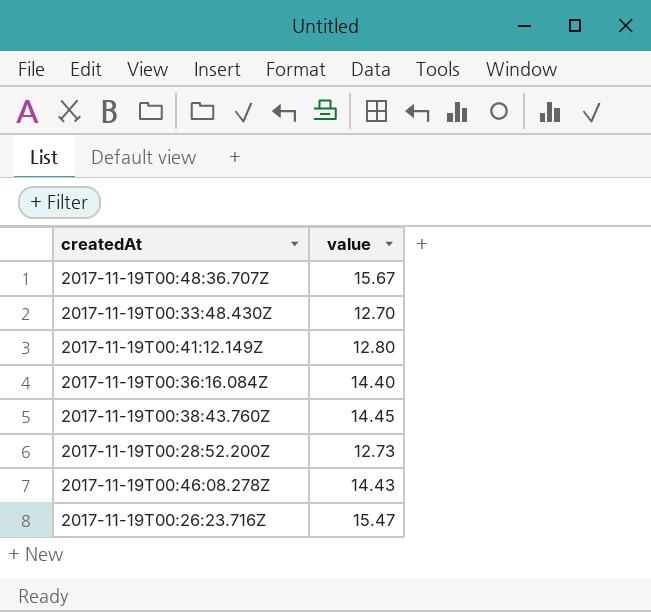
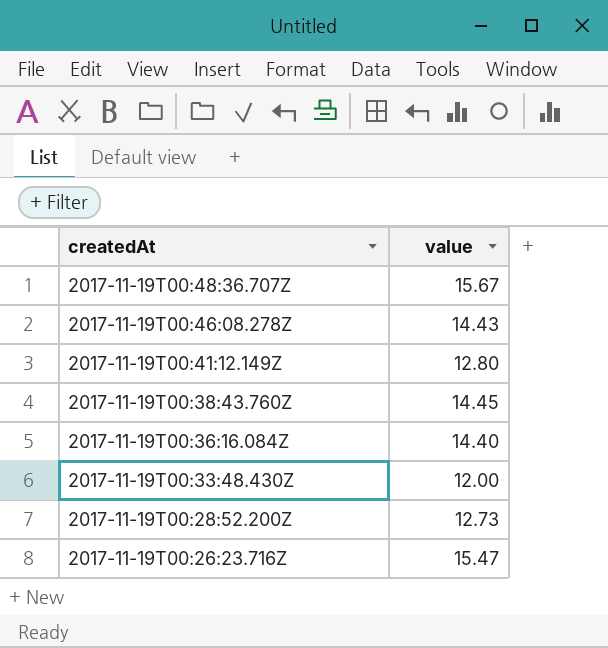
row order: none -> createdAt descending
2017-11-19T00:33:48.430Z | value: 12.70 -> 12.00

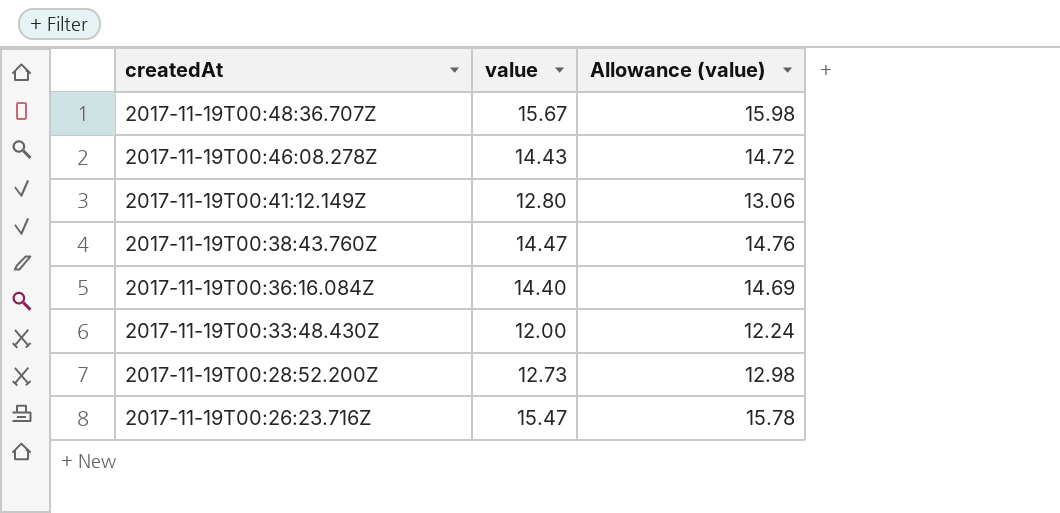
column Allowance (value) | formula: none -> [value] * 1.02
2017-11-19T00:38:43.760Z | value: 14.45 -> 14.47

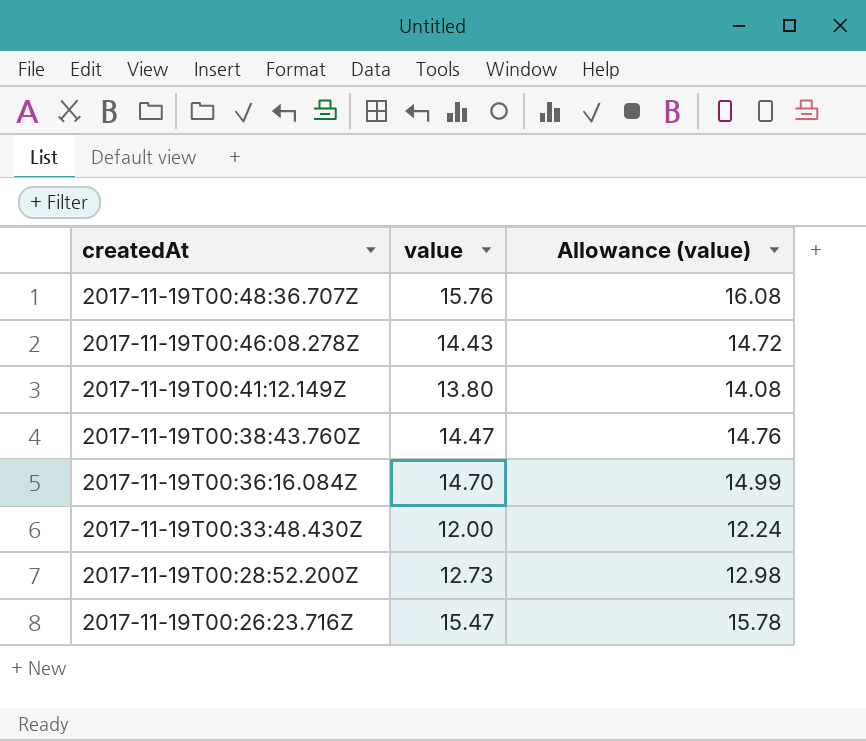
2017-11-19T00:48:36.707Z | value: 15.67 -> 15.76
2017-11-19T00:48:36.707Z | Allowance (value): 15.98 -> 16.08
2017-11-19T00:41:12.149Z | value: 12.80 -> 13.80
2017-11-19T00:41:12.149Z | Allowance (value): 13.06 -> 14.08
2017-11-19T00:36:16.084Z | value: 14.40 -> 14.70
2017-11-19T00:36:16.084Z | Allowance (value): 14.69 -> 14.99

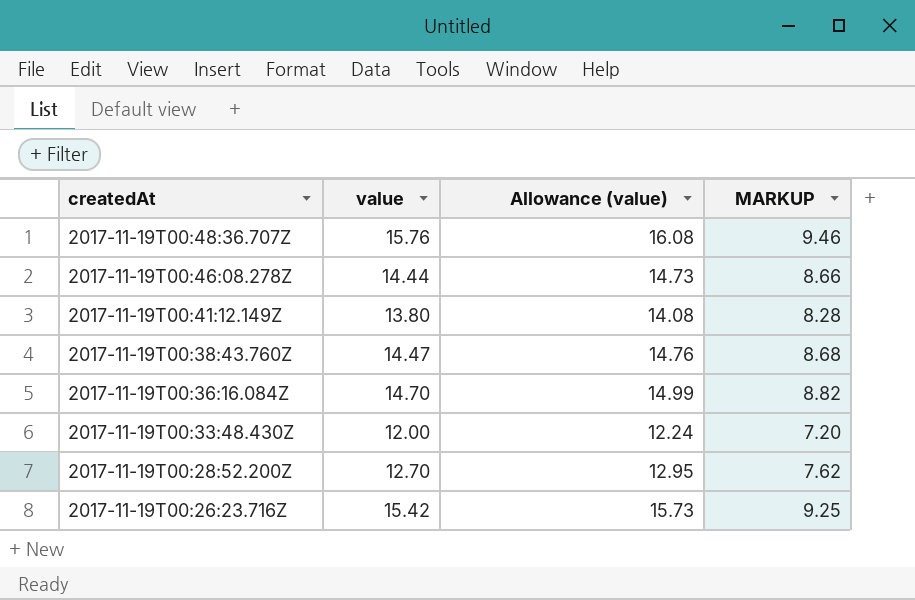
column MARKUP | formula: none -> [value] * 0.6
2017-11-19T00:46:08.278Z | value: 14.43 -> 14.44
2017-11-19T00:46:08.278Z | Allowance (value): 14.72 -> 14.73
2017-11-19T00:28:52.200Z | value: 12.73 -> 12.70
2017-11-19T00:28:52.200Z | Allowance (value): 12.98 -> 12.95
2017-11-19T00:26:23.716Z | value: 15.47 -> 15.42
2017-11-19T00:26:23.716Z | Allowance (value): 15.78 -> 15.73

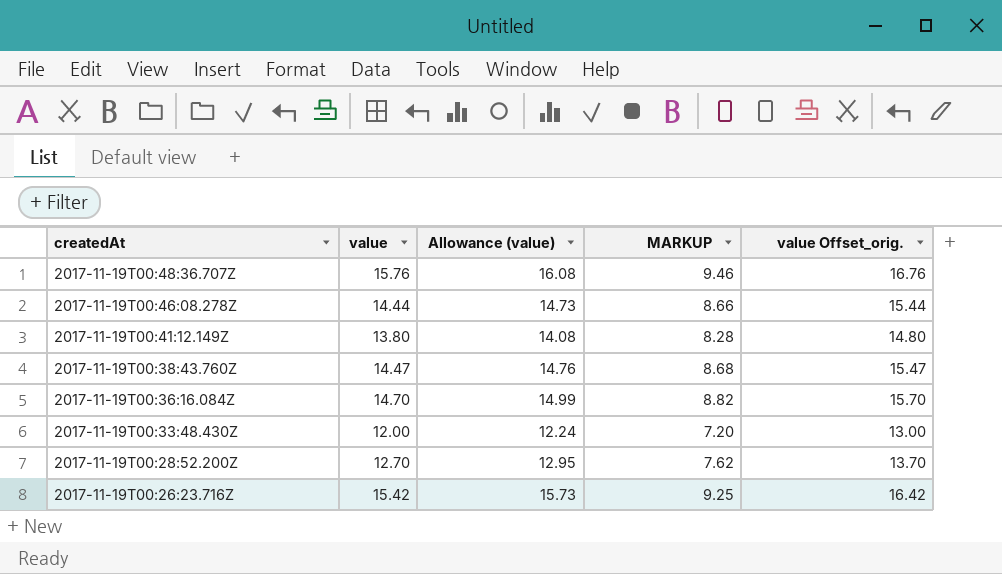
column value Offset_orig. | formula: none -> [value] + 1

